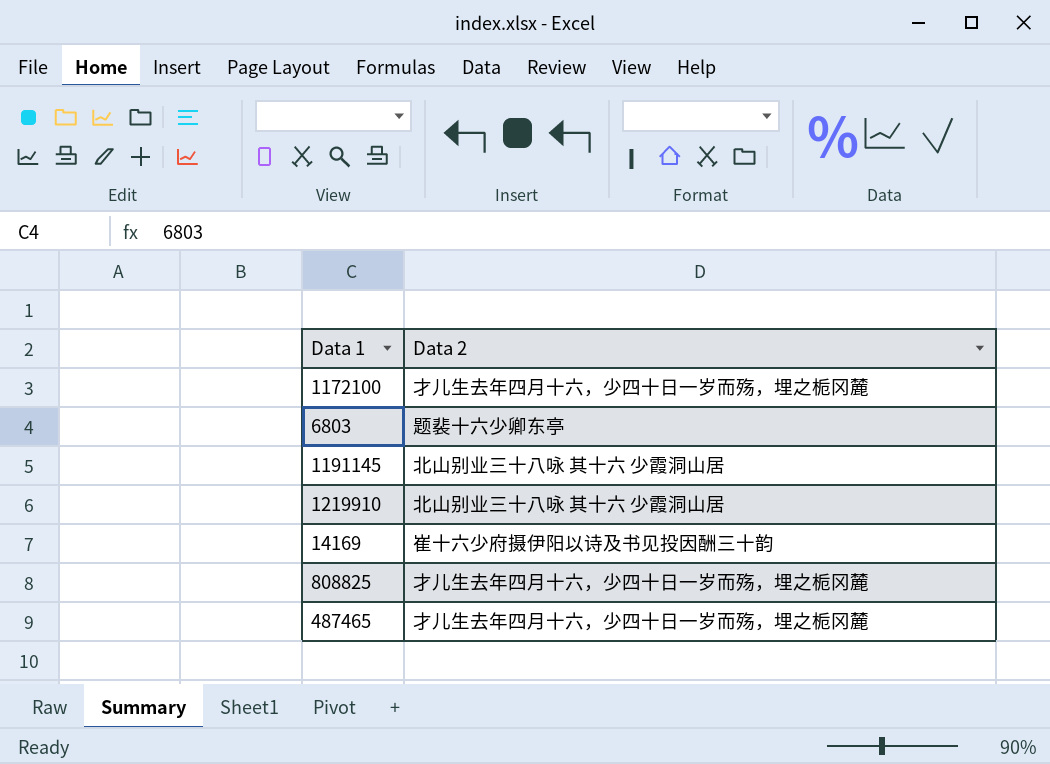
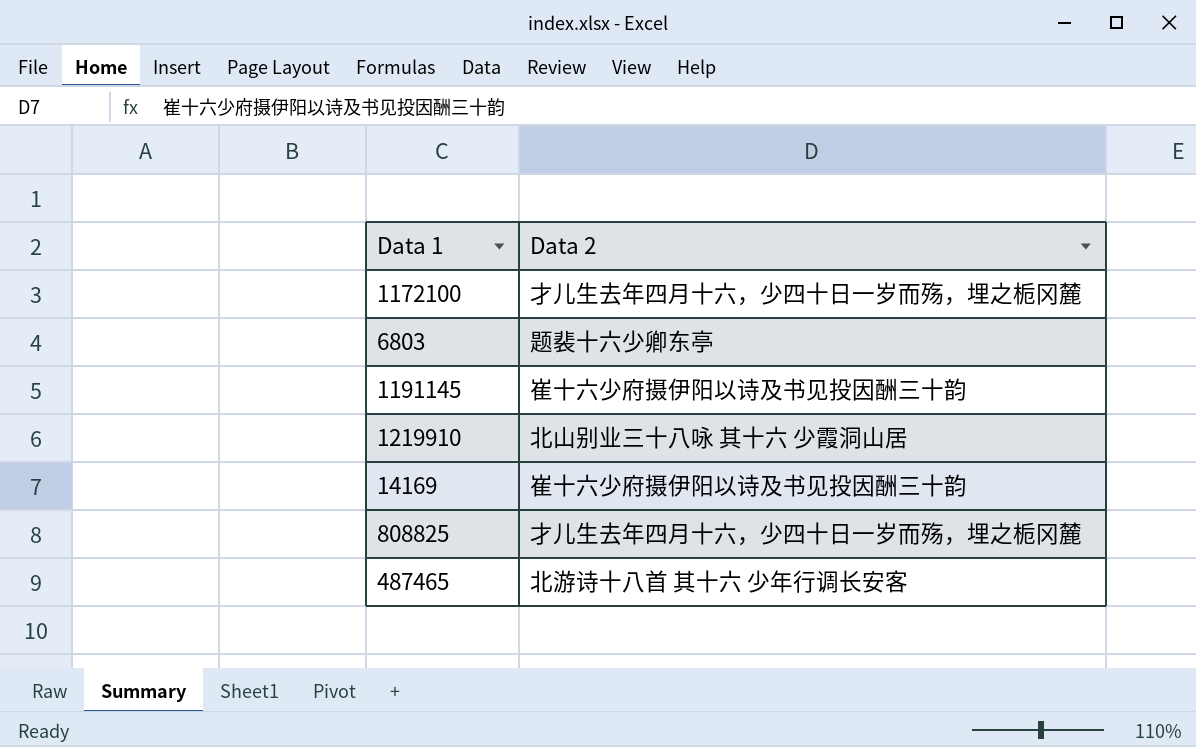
1191145 | Data 2: 北山别业三十八咏 其十六 少霞洞山居 -> 崔十六少府摄伊阳以诗及书见投因酬三十韵
487465 | Data 2: 才儿生去年四月十六，少四十日一岁而殇，埋之栀冈麓 -> 北游诗十八首 其十六 少年行调长安客

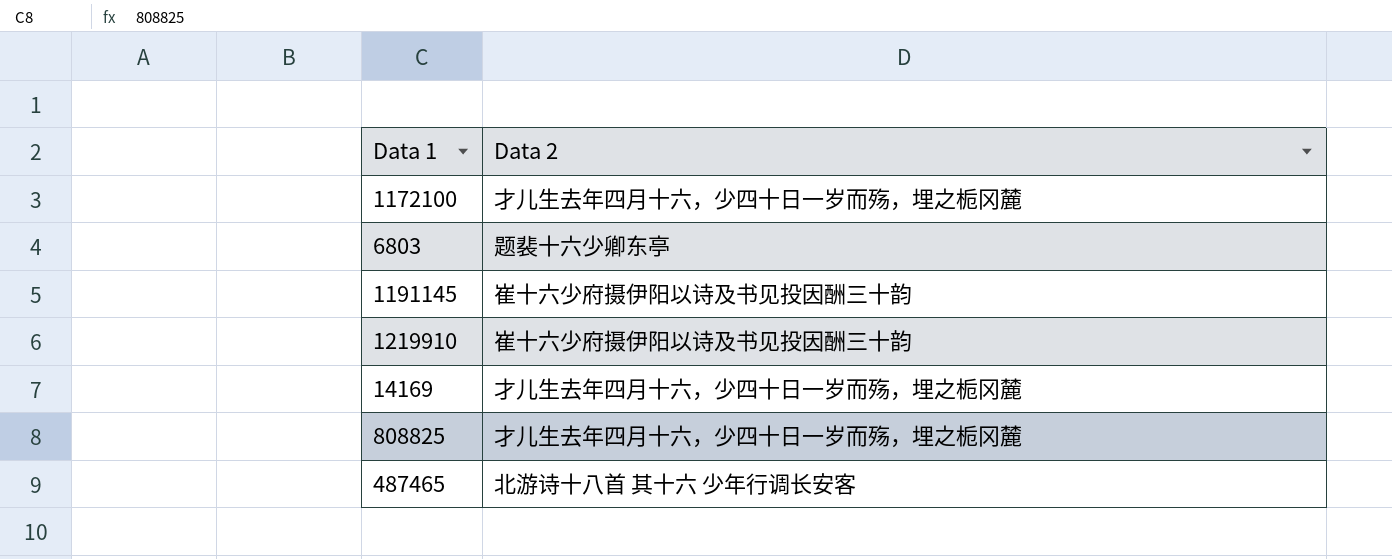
1219910 | Data 2: 北山别业三十八咏 其十六 少霞洞山居 -> 崔十六少府摄伊阳以诗及书见投因酬三十韵
14169 | Data 2: 崔十六少府摄伊阳以诗及书见投因酬三十韵 -> 才儿生去年四月十六，少四十日一岁而殇，埋之栀冈麓

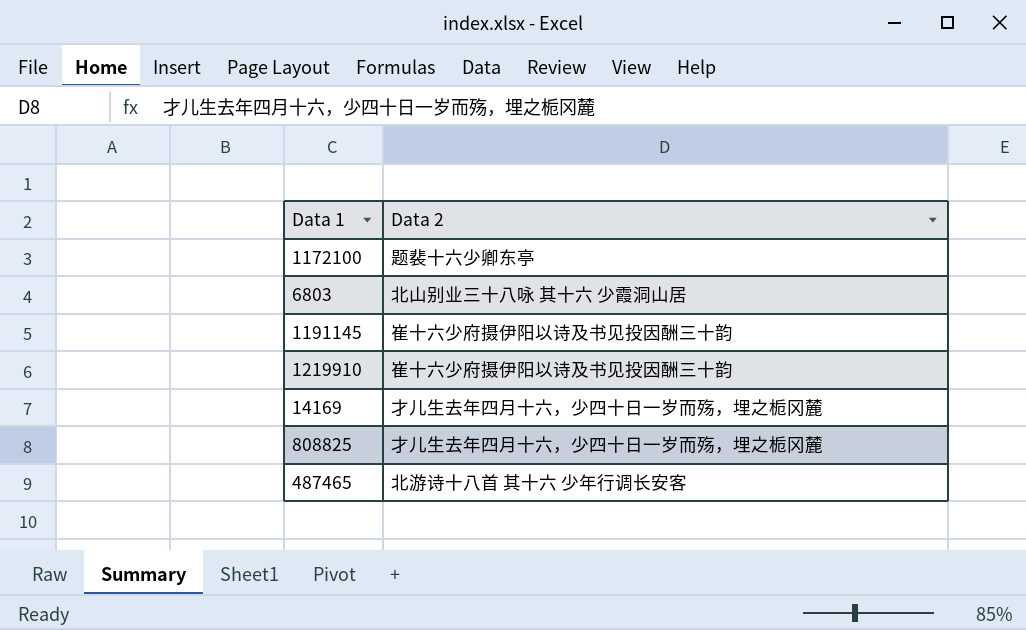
1172100 | Data 2: 才儿生去年四月十六，少四十日一岁而殇，埋之栀冈麓 -> 题裴十六少卿东亭
6803 | Data 2: 题裴十六少卿东亭 -> 北山别业三十八咏 其十六 少霞洞山居

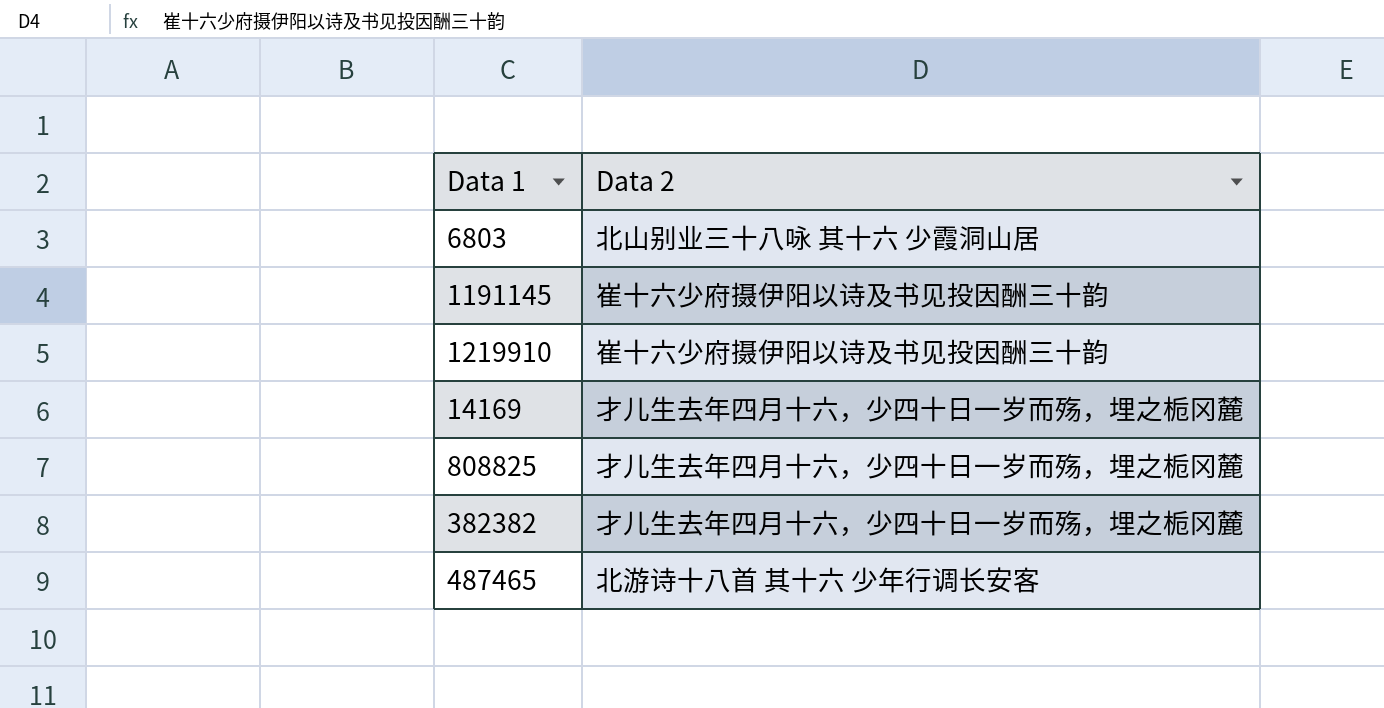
row 1172100: 题裴十六少卿东亭 -> none
row 382382: none -> 才儿生去年四月十六，少四十日一岁而殇，埋之栀冈麓

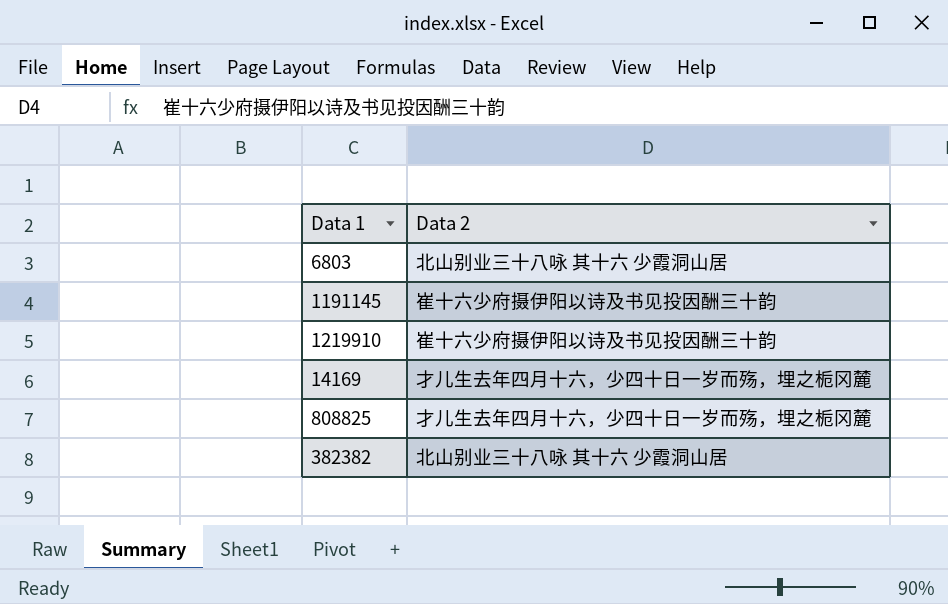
row 487465: 北游诗十八首 其十六 少年行调长安客 -> none
382382 | Data 2: 才儿生去年四月十六，少四十日一岁而殇，埋之栀冈麓 -> 北山别业三十八咏 其十六 少霞洞山居

